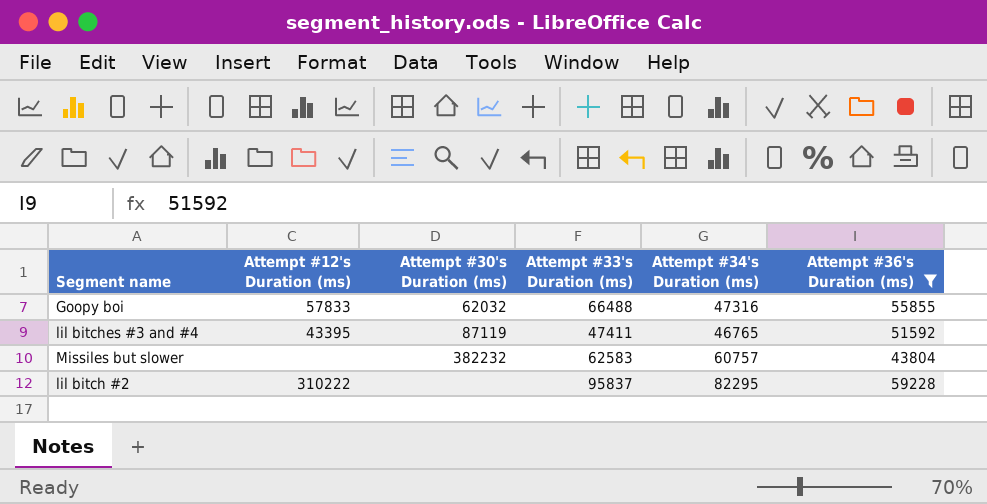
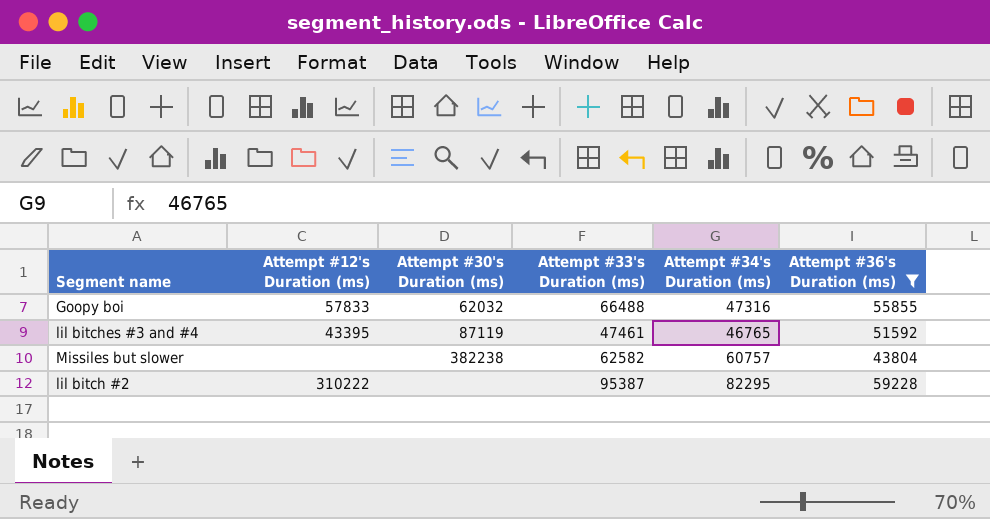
lil bitches #3 and #4 | Attempt #33's Duration (ms): 47411 -> 47461
Missiles but slower | Attempt #30's Duration (ms): 382232 -> 382238
Missiles but slower | Attempt #33's Duration (ms): 62583 -> 62582
lil bitch #2 | Attempt #33's Duration (ms): 95837 -> 95387

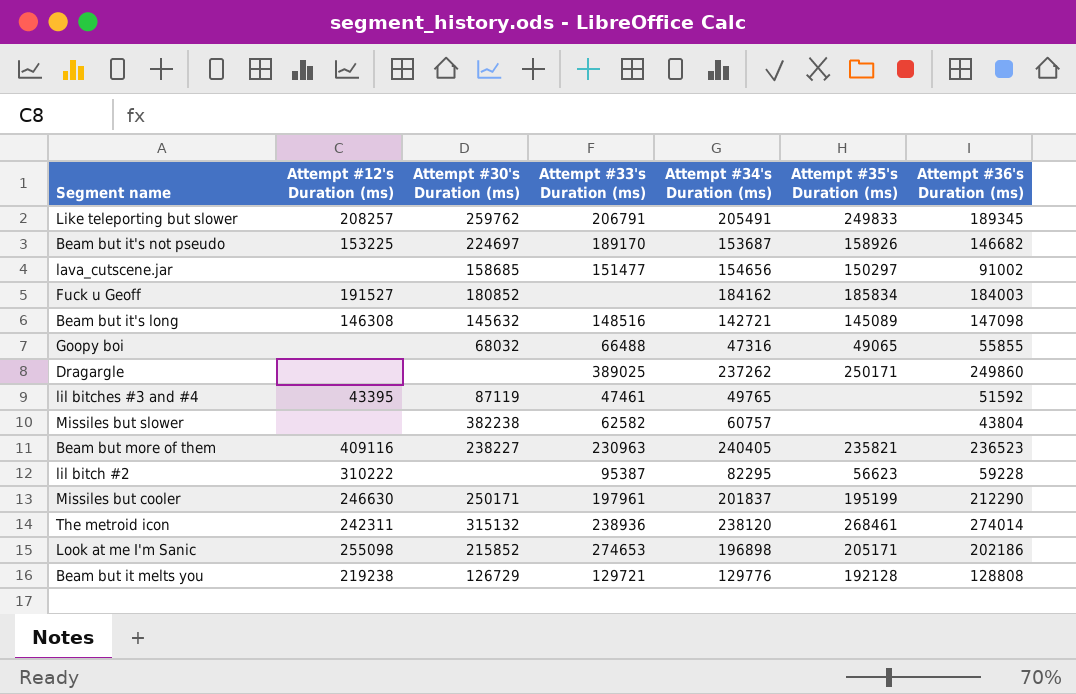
filter: Attempt #36's Duration (ms) <= 59228 -> none
column Attempt #35's Duration (ms) | position: none -> 6
Goopy boi | Attempt #12's Duration (ms): 57833 -> none
Goopy boi | Attempt #30's Duration (ms): 62032 -> 68032
lil bitches #3 and #4 | Attempt #34's Duration (ms): 46765 -> 49765

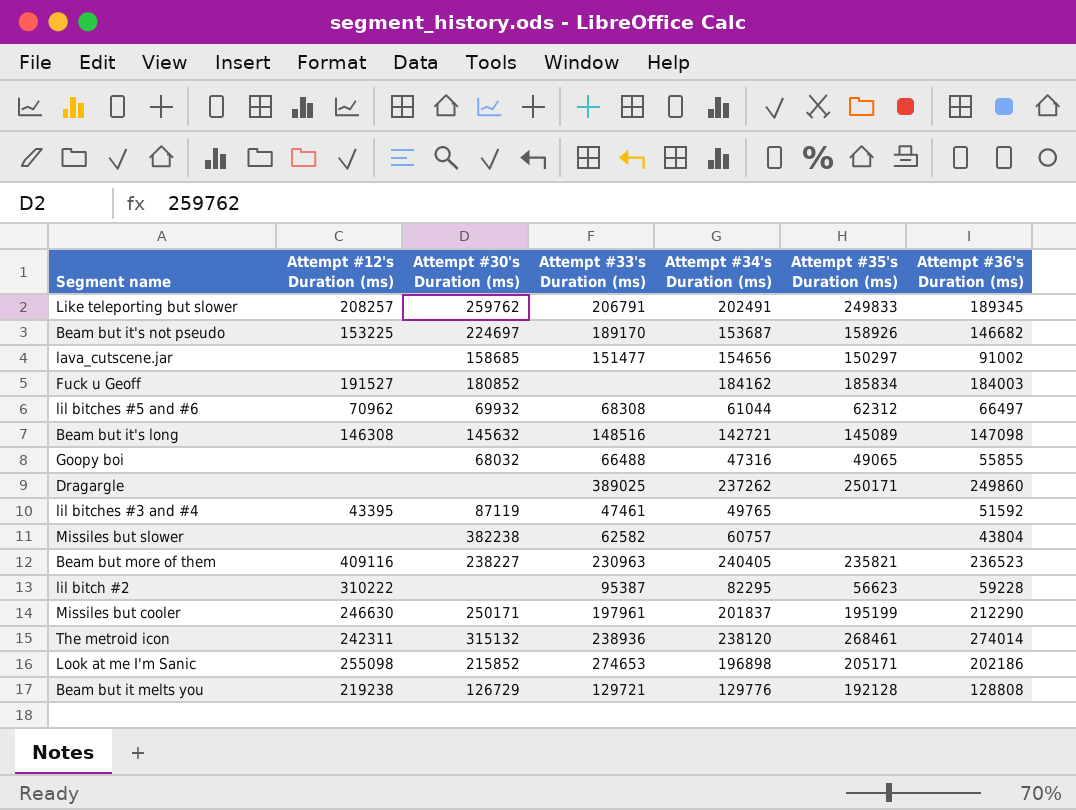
Like teleporting but slower | Attempt #34's Duration (ms): 205491 -> 202491
row lil bitches #5 and #6: none -> 70962 | 69932 | 68308 | 61044 | 62312 | 66497

